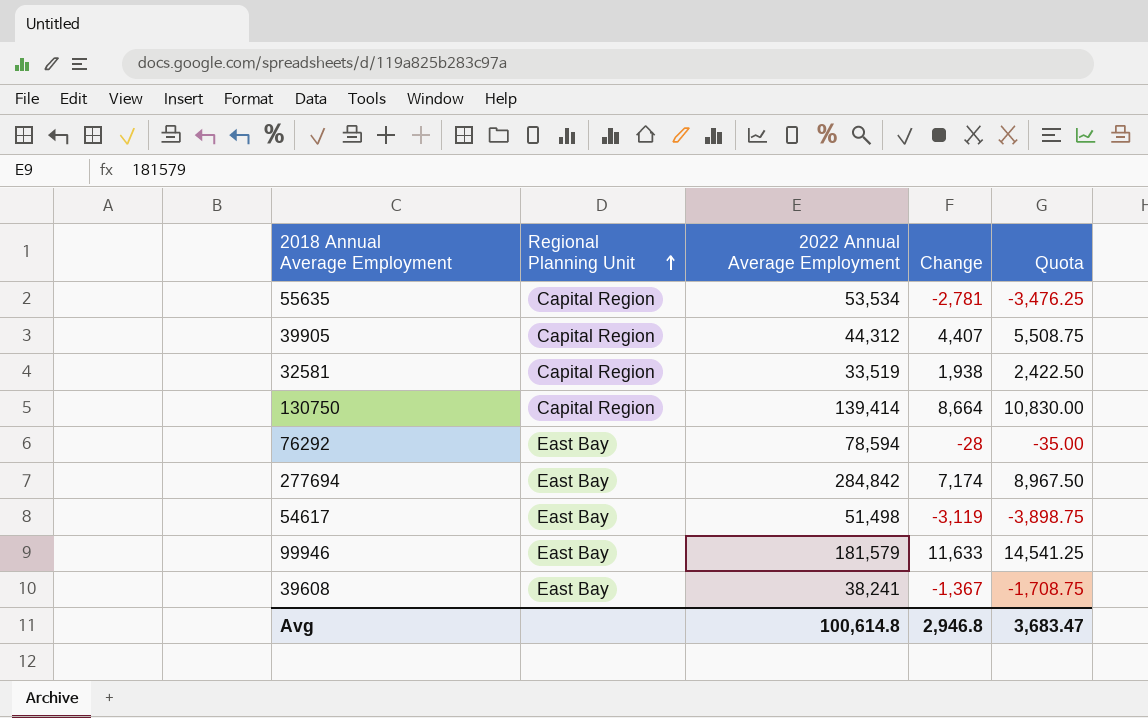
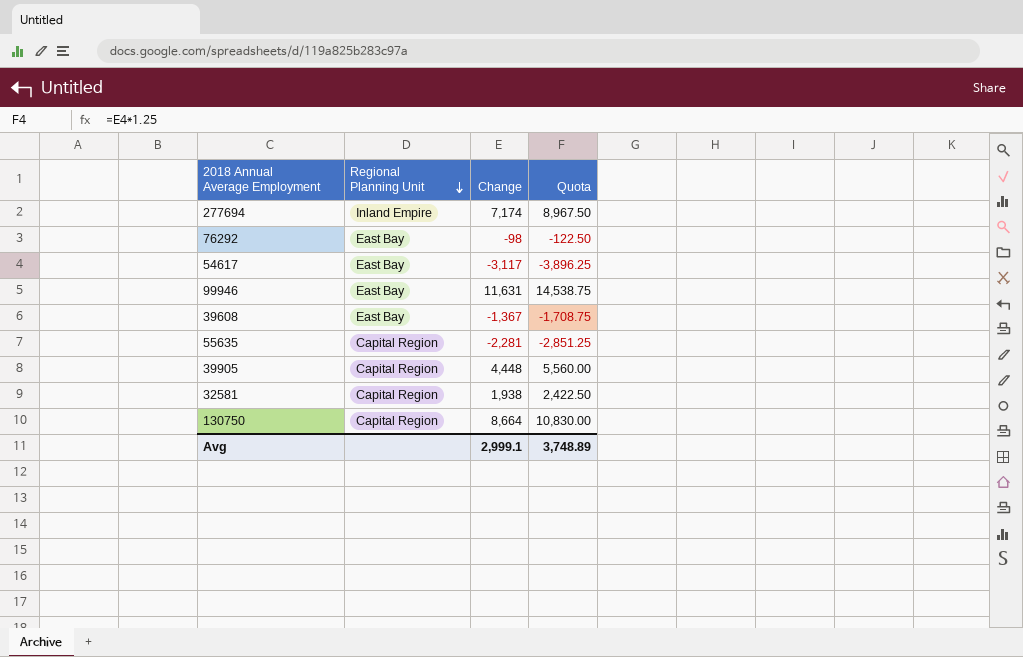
row order: Regional Planning Unit ascending -> Regional Planning Unit descending
column 2022 Annual Average Employment | position: 3 -> none
277694 | Regional Planning Unit: East Bay -> Inland Empire
76292 | Change: -28 -> -98
76292 | Quota: -35.00 -> -122.50
54617 | Change: -3,119 -> -3,117
54617 | Quota: -3,898.75 -> -3,896.25
99946 | Change: 11,633 -> 11,631
99946 | Quota: 14,541.25 -> 14,538.75
55635 | Change: -2,781 -> -2,281
55635 | Quota: -3,476.25 -> -2,851.25
39905 | Change: 4,407 -> 4,448
39905 | Quota: 5,508.75 -> 5,560.00
Avg | Change: 2,946.8 -> 2,999.1
Avg | Quota: 3,683.47 -> 3,748.89

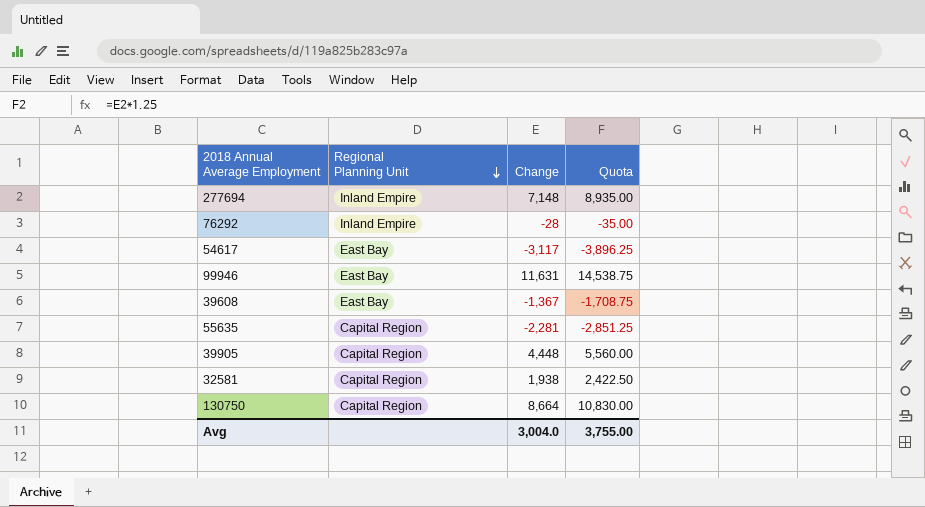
277694 | Change: 7,174 -> 7,148
277694 | Quota: 8,967.50 -> 8,935.00
76292 | Regional Planning Unit: East Bay -> Inland Empire
76292 | Change: -98 -> -28
76292 | Quota: -122.50 -> -35.00
Avg | Change: 2,999.1 -> 3,004.0
Avg | Quota: 3,748.89 -> 3,755.00

